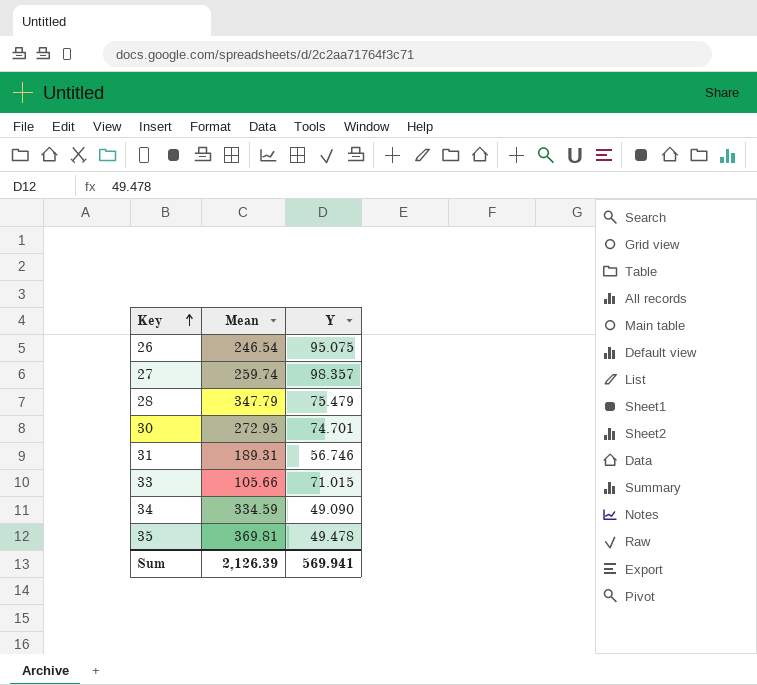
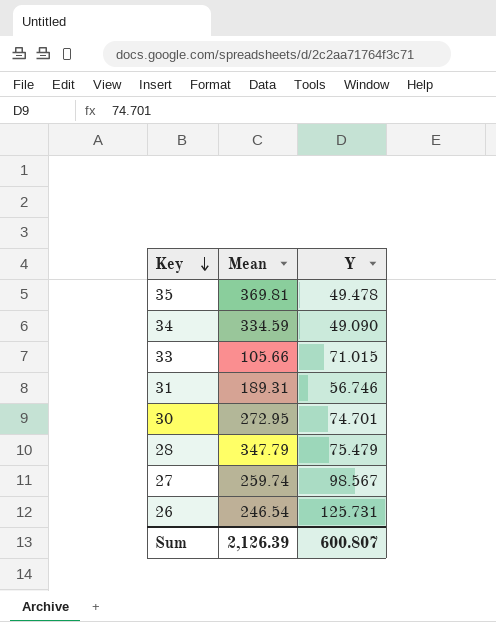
row order: Key ascending -> Key descending
27 | Y: 98.357 -> 98.567
26 | Y: 95.075 -> 125.731
Sum | Y: 569.941 -> 600.807

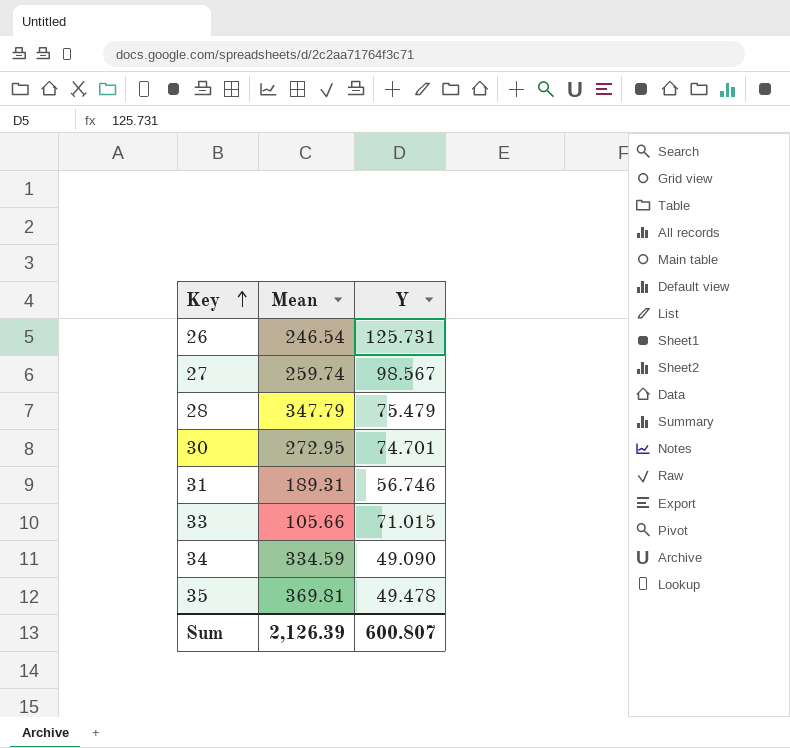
row order: Key descending -> Key ascending

